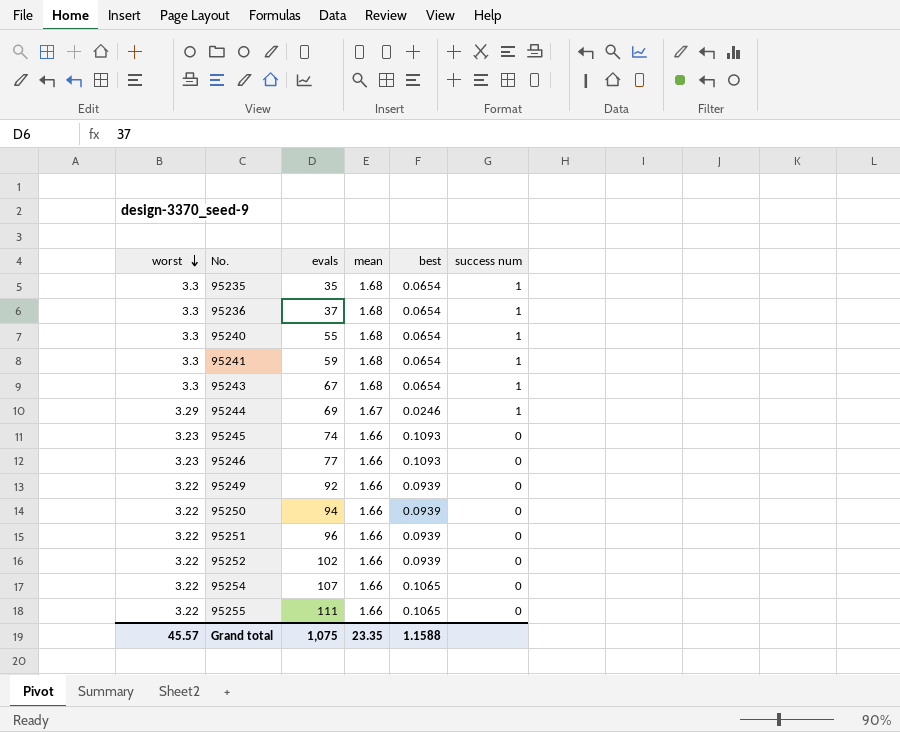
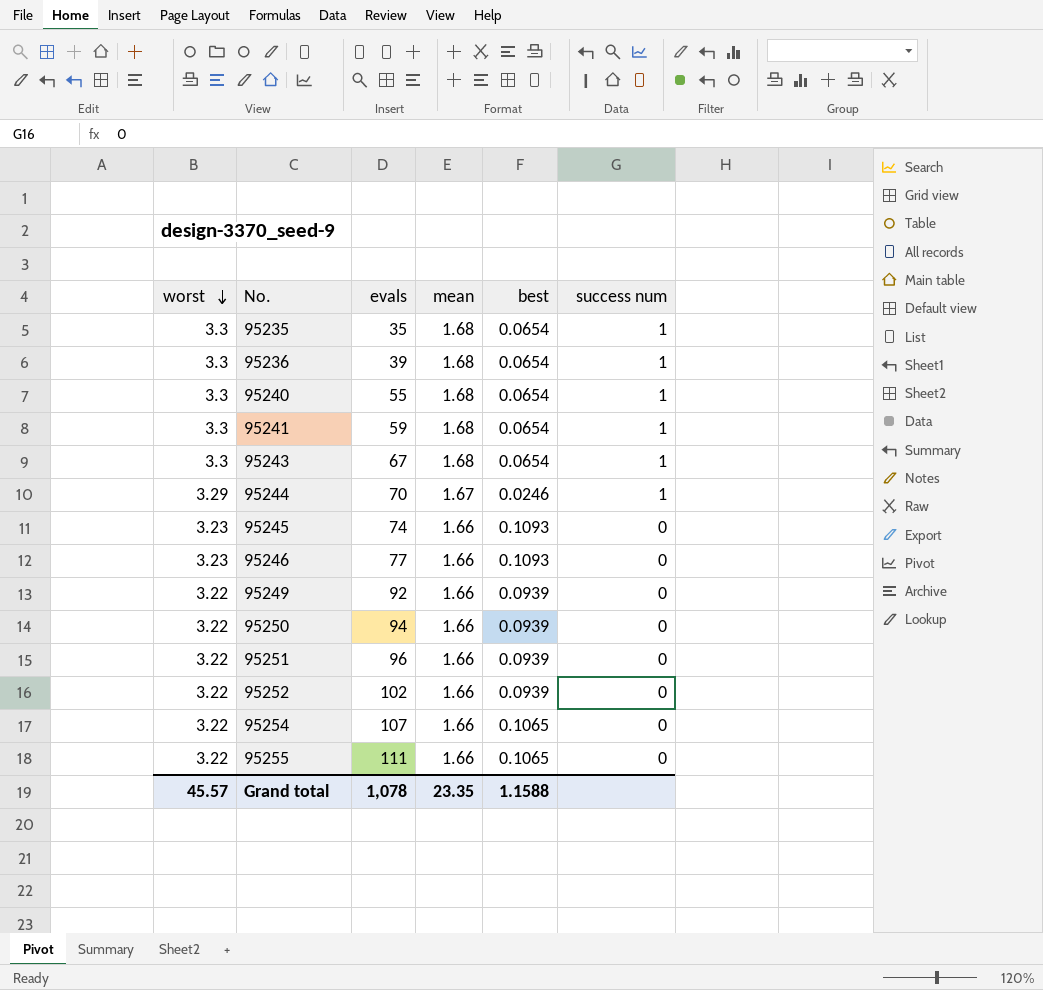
95236 | evals: 37 -> 39
95244 | evals: 69 -> 70
Grand total | evals: 1,075 -> 1,078

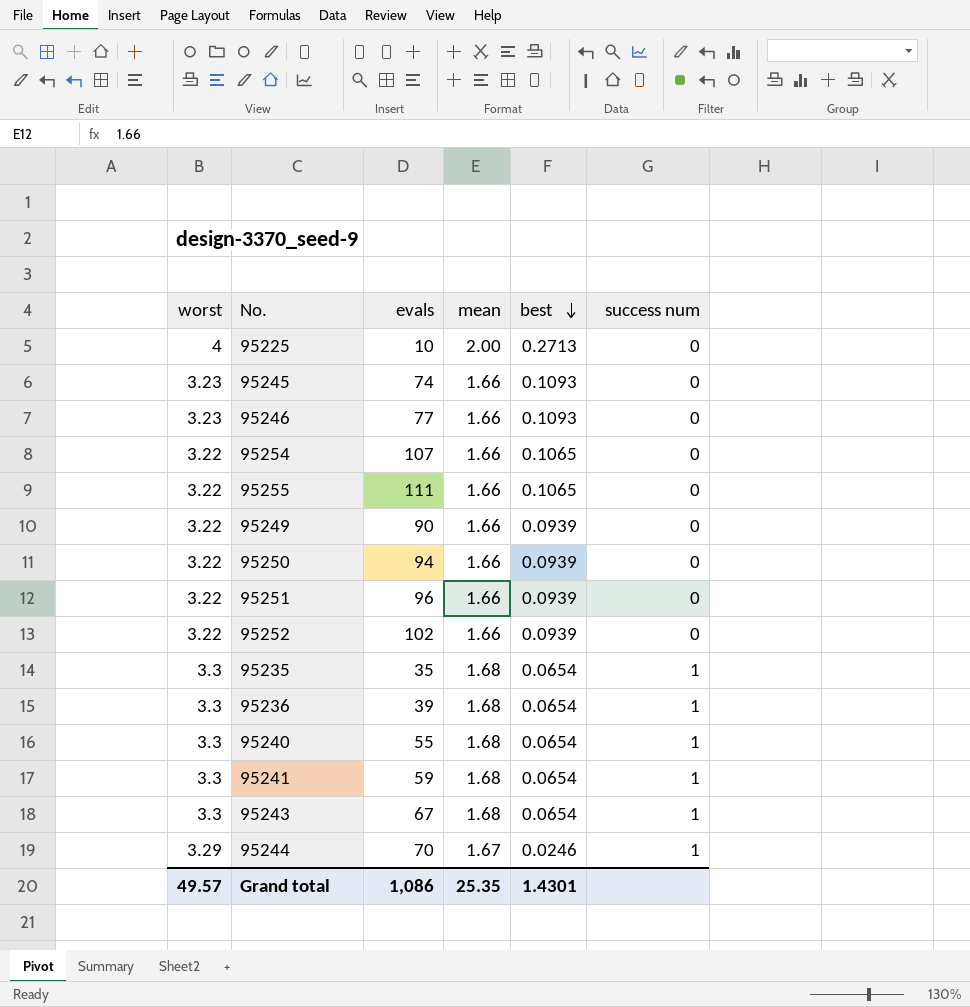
row order: worst descending -> best descending
row 95225: none -> 4 | 10 | 2.00 | 0.2713 | 0
95249 | evals: 92 -> 90
Grand total | worst: 45.57 -> 49.57
Grand total | evals: 1,078 -> 1,086
Grand total | mean: 23.35 -> 25.35
Grand total | best: 1.1588 -> 1.4301

